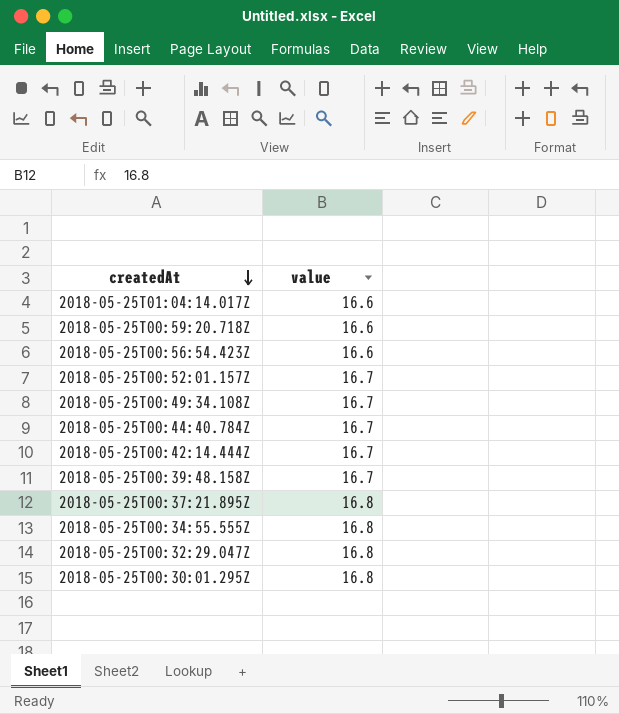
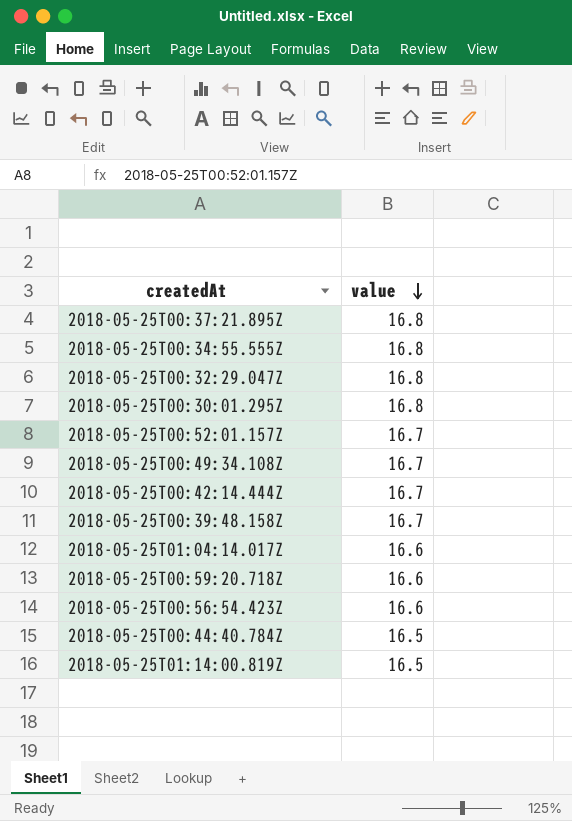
row order: createdAt descending -> value descending
2018-05-25T00:44:40.784Z | value: 16.7 -> 16.5
row 2018-05-25T01:14:00.819Z: none -> 16.5

